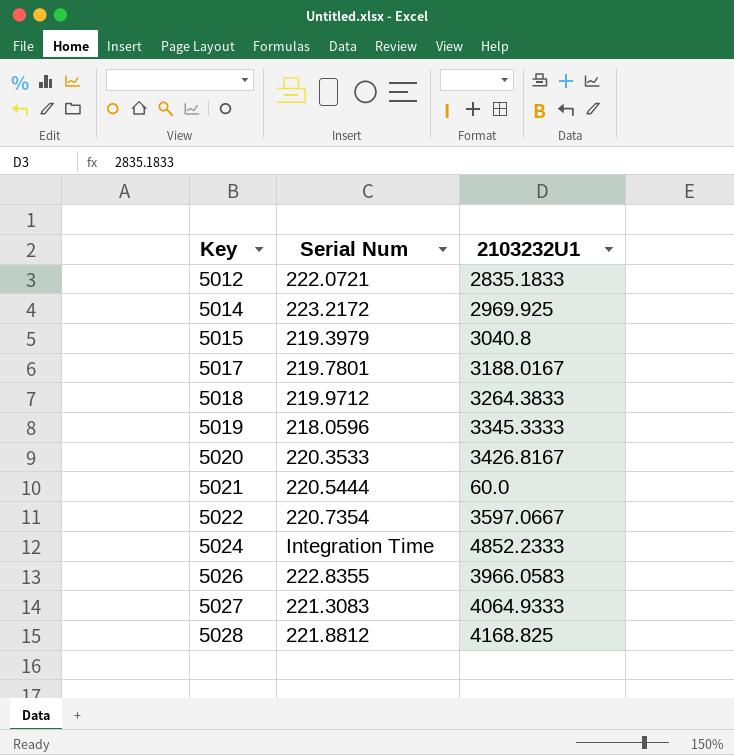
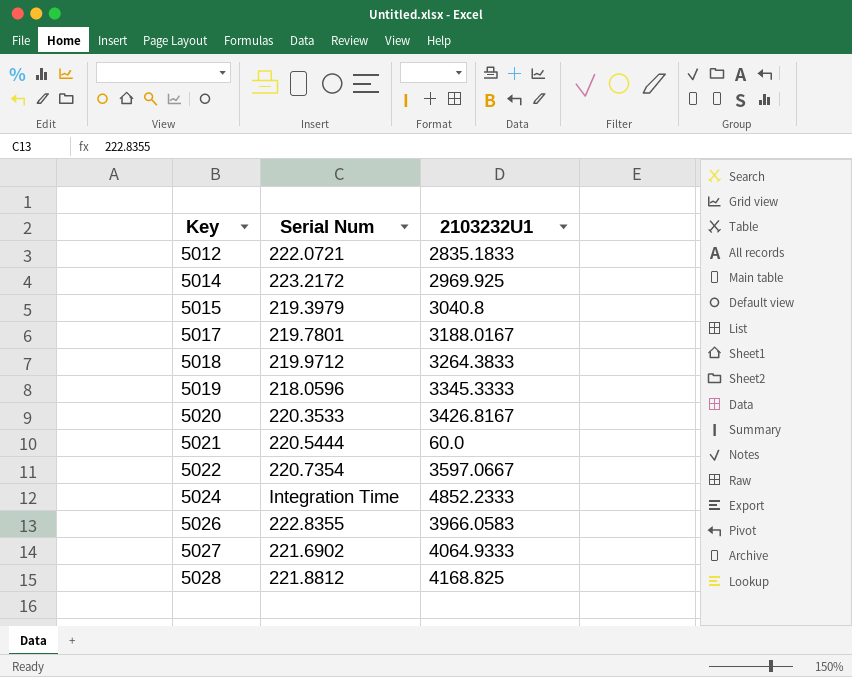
5027 | Serial Num: 221.3083 -> 221.6902

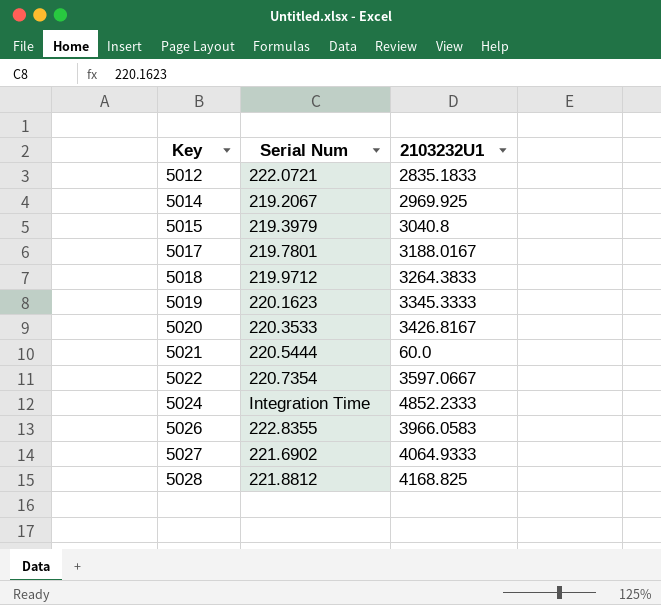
5014 | Serial Num: 223.2172 -> 219.2067
5019 | Serial Num: 218.0596 -> 220.1623

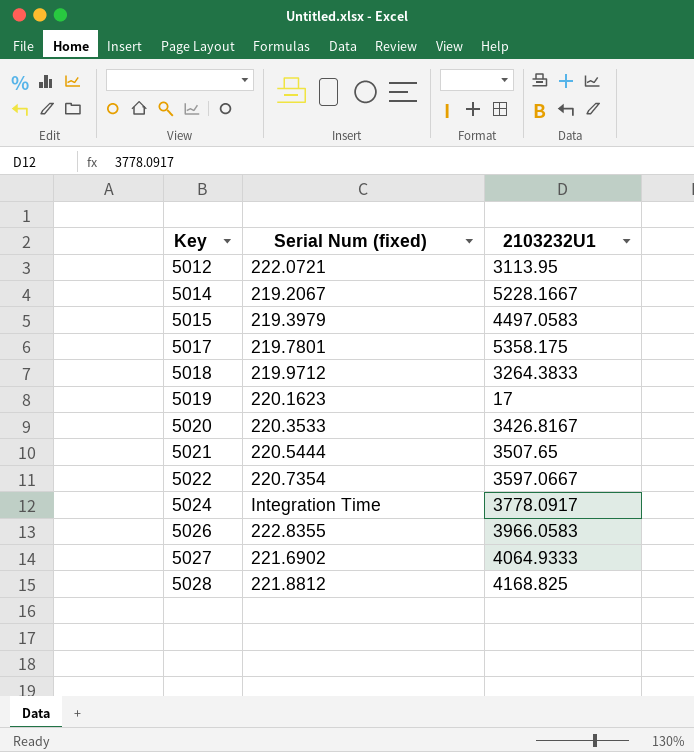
column name: Serial Num -> Serial Num (fixed)
5012 | 2103232U1: 2835.1833 -> 3113.95
5014 | 2103232U1: 2969.925 -> 5228.1667
5015 | 2103232U1: 3040.8 -> 4497.0583
5017 | 2103232U1: 3188.0167 -> 5358.175
5019 | 2103232U1: 3345.3333 -> 17
5021 | 2103232U1: 60.0 -> 3507.65
5024 | 2103232U1: 4852.2333 -> 3778.0917

